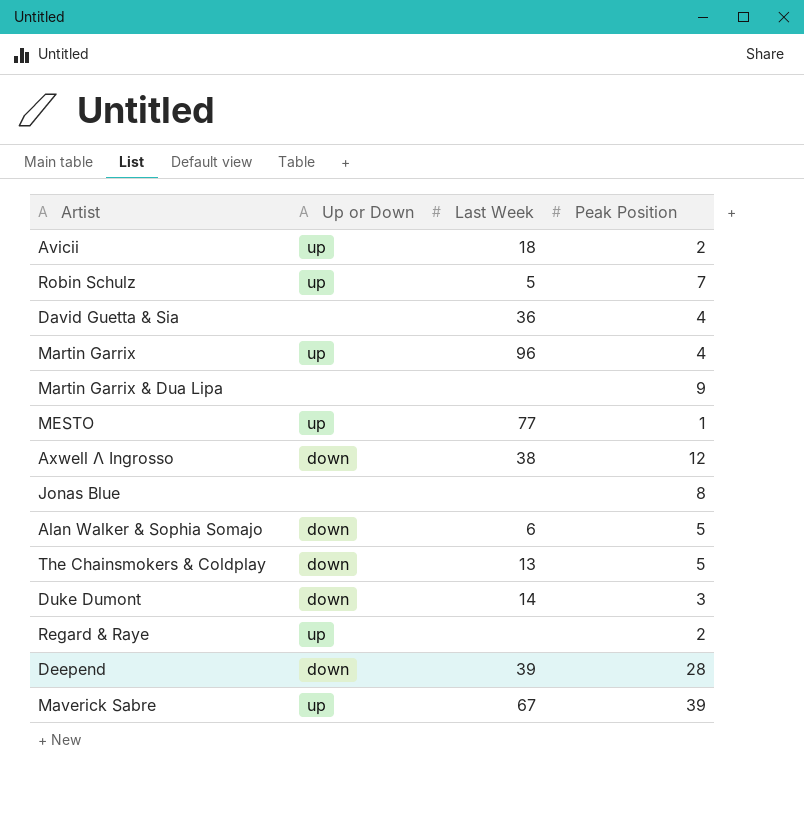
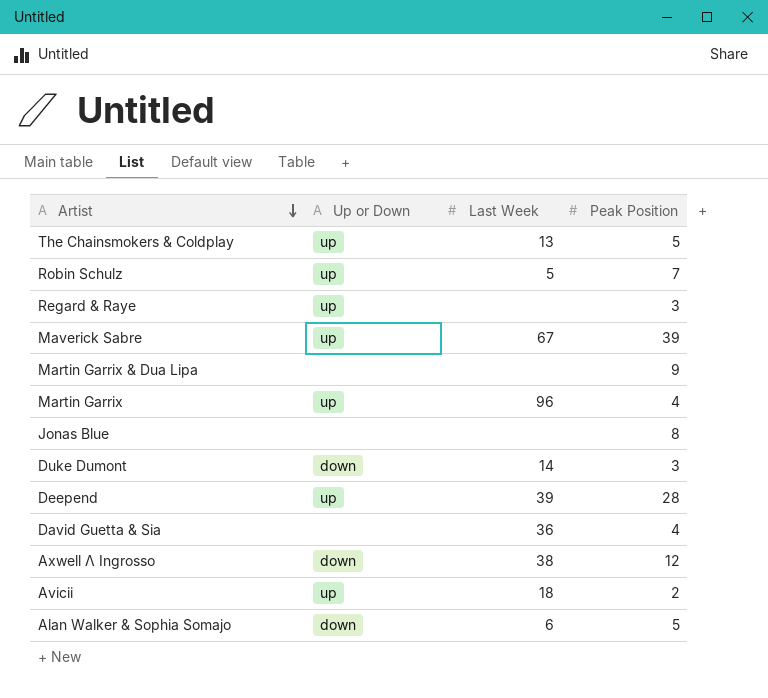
row order: none -> Artist descending
row MESTO: up | 77 | 1 -> none
The Chainsmokers & Coldplay | Up or Down: down -> up
Regard & Raye | Peak Position: 2 -> 3
Deepend | Up or Down: down -> up

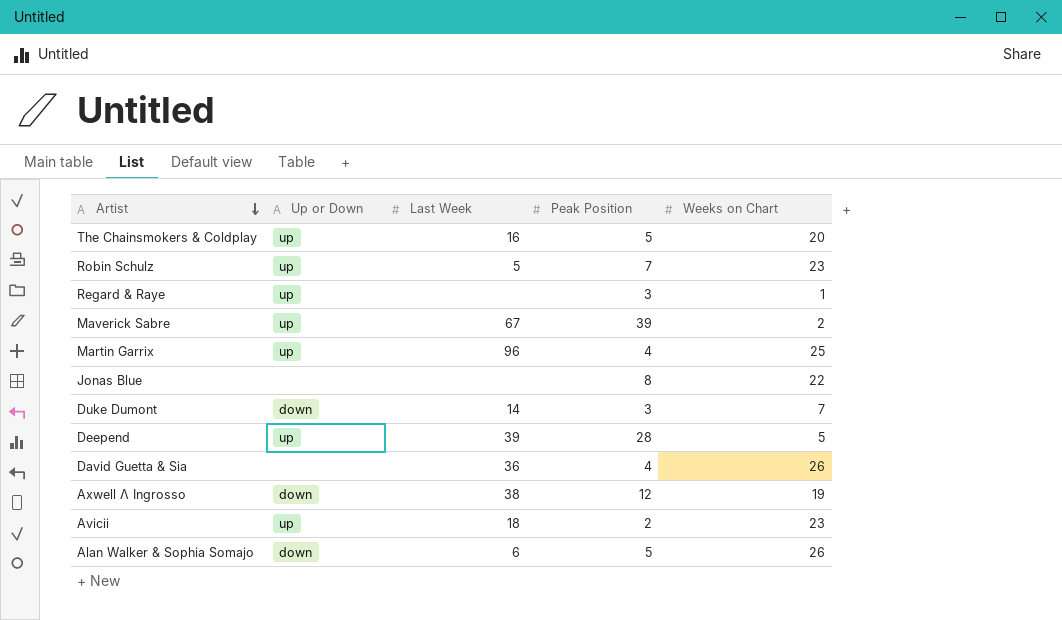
column Weeks on Chart | position: none -> 5
row Martin Garrix & Dua Lipa: none | none | 9 -> none
The Chainsmokers & Coldplay | Last Week: 13 -> 16

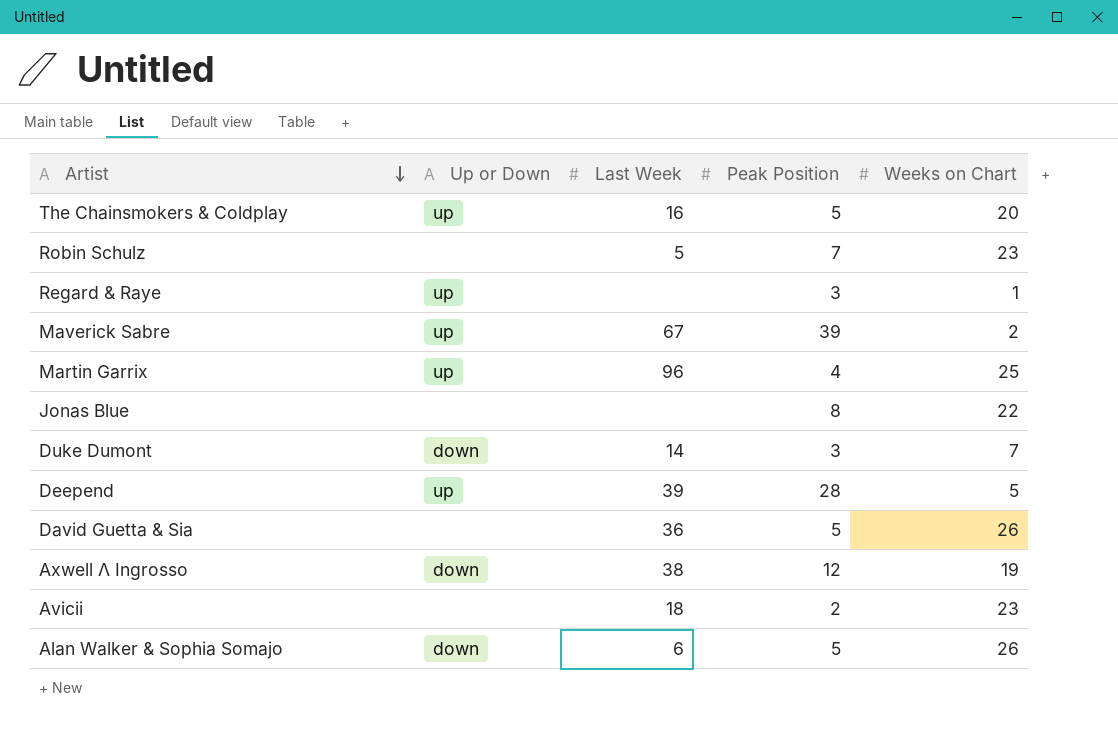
Robin Schulz | Up or Down: up -> none
David Guetta & Sia | Peak Position: 4 -> 5
Avicii | Up or Down: up -> none

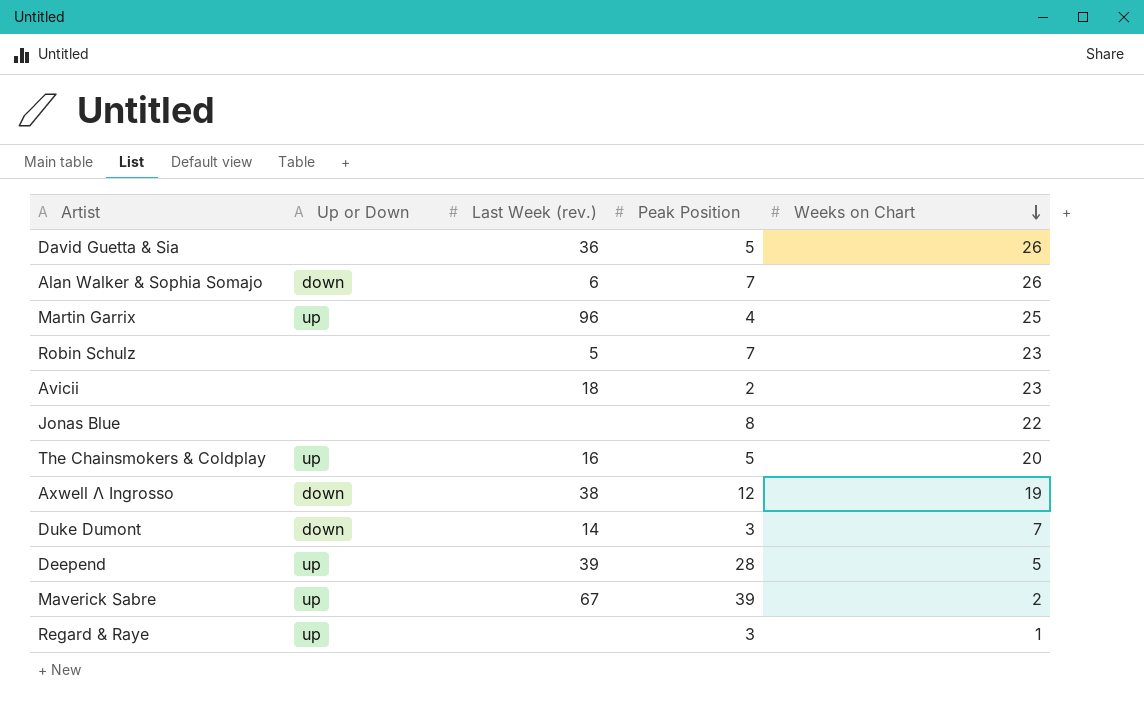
row order: Artist descending -> Weeks on Chart descending
column name: Last Week -> Last Week (rev.)
Alan Walker & Sophia Somajo | Peak Position: 5 -> 7

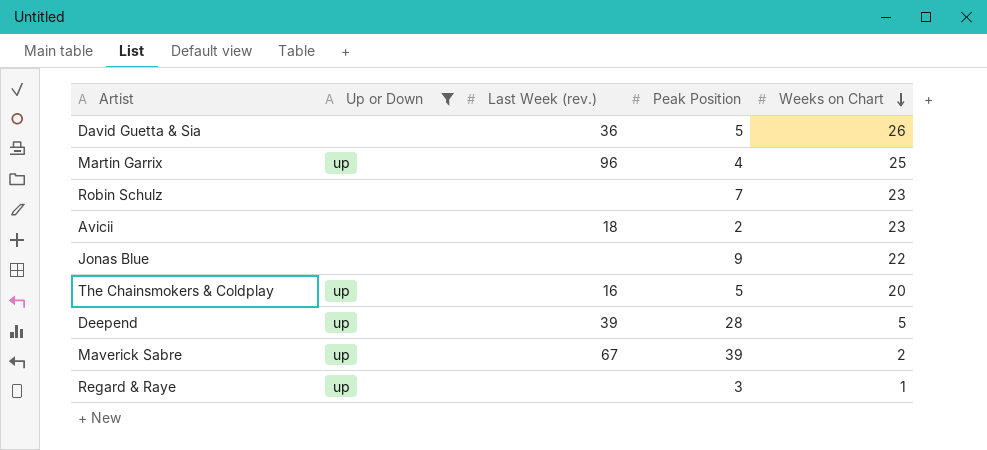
filter: none -> Up or Down != down
Robin Schulz | Last Week (rev.): 5 -> none
Jonas Blue | Peak Position: 8 -> 9

